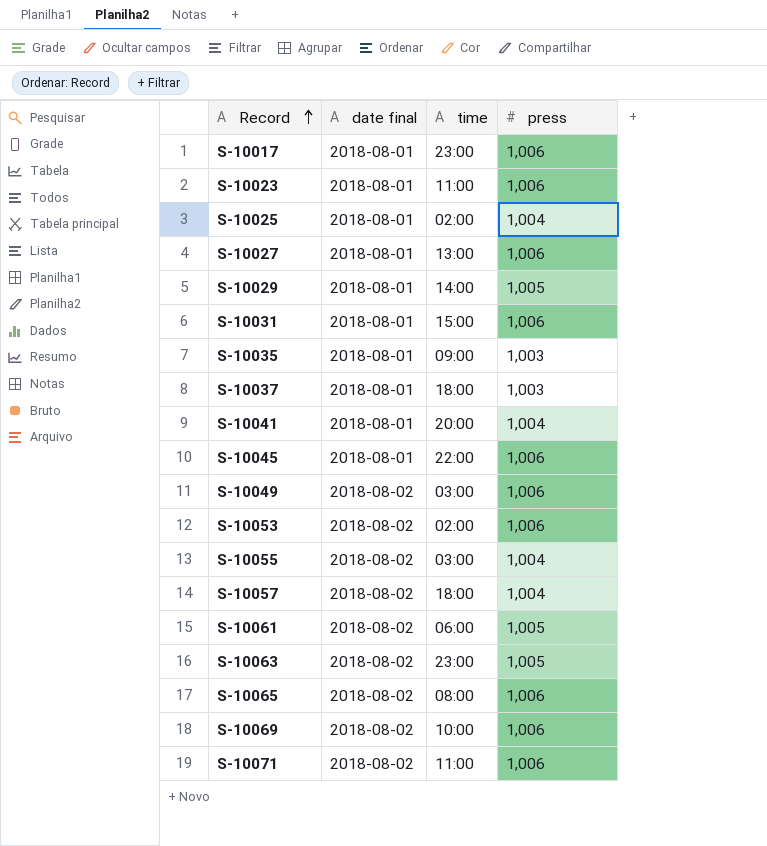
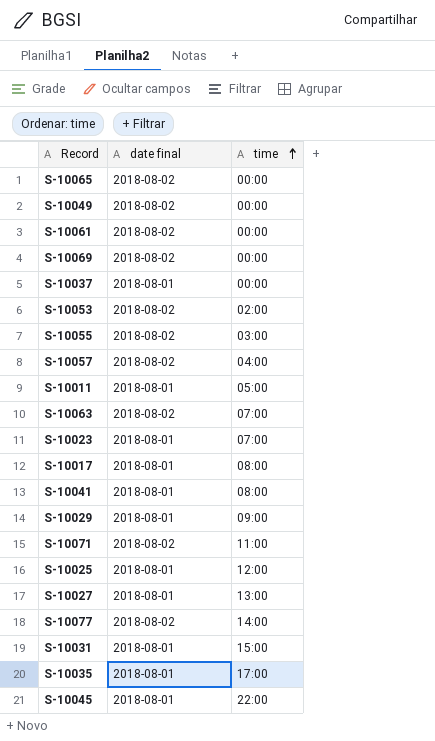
row order: Record ascending -> time ascending
column press | position: 4 -> none
S-10065 | time: 08:00 -> 00:00
S-10049 | time: 03:00 -> 00:00
S-10061 | time: 06:00 -> 00:00
S-10069 | time: 10:00 -> 00:00
S-10037 | time: 18:00 -> 00:00
S-10057 | time: 18:00 -> 04:00
row S-10011: none -> 2018-08-01 | 05:00
S-10063 | time: 23:00 -> 07:00
S-10023 | time: 11:00 -> 07:00
S-10017 | time: 23:00 -> 08:00
S-10041 | time: 20:00 -> 08:00
S-10029 | time: 14:00 -> 09:00
S-10025 | time: 02:00 -> 12:00
row S-10077: none -> 2018-08-02 | 14:00
S-10035 | time: 09:00 -> 17:00

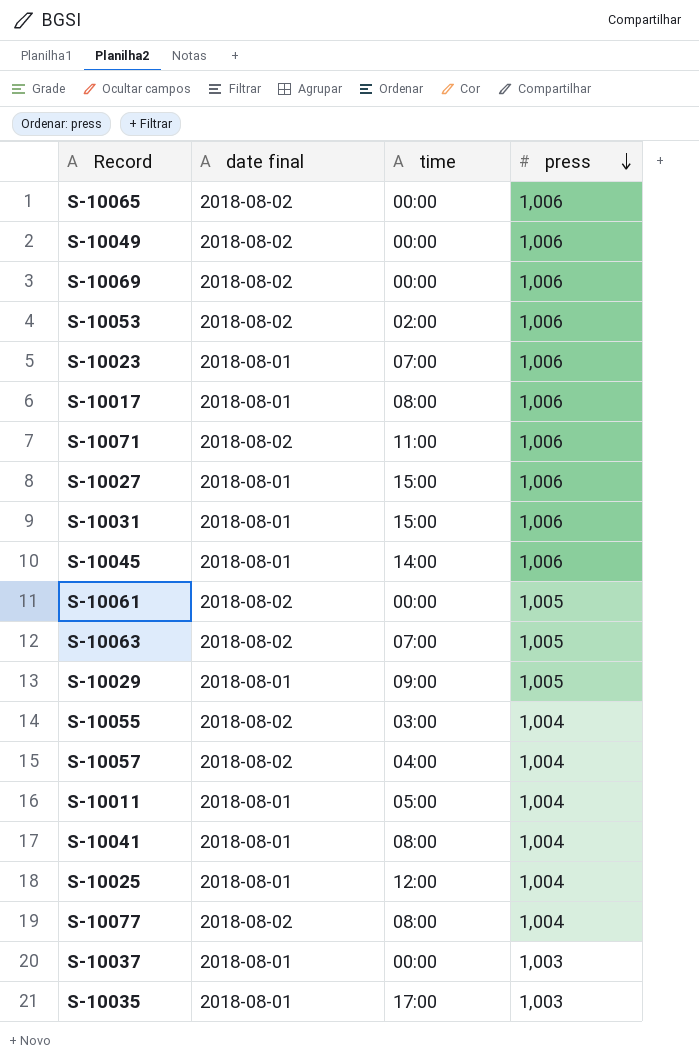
row order: time ascending -> press descending
column press | position: none -> 4
S-10027 | time: 13:00 -> 15:00
S-10045 | time: 22:00 -> 14:00
S-10077 | time: 14:00 -> 08:00

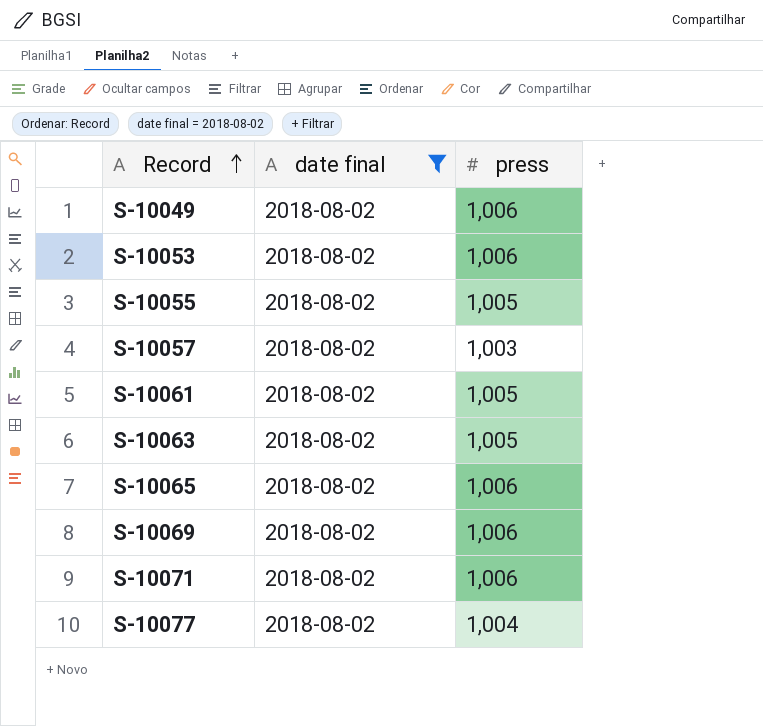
filter: none -> date final = 2018-08-02
row order: press descending -> Record ascending
column time | position: 3 -> none
S-10055 | press: 1,004 -> 1,005
S-10057 | press: 1,004 -> 1,003

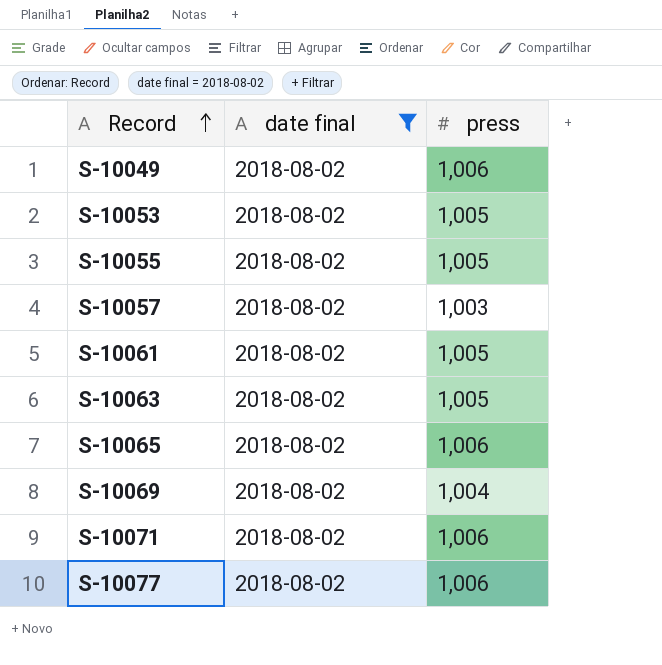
S-10053 | press: 1,006 -> 1,005
S-10069 | press: 1,006 -> 1,004
S-10077 | press: 1,004 -> 1,006

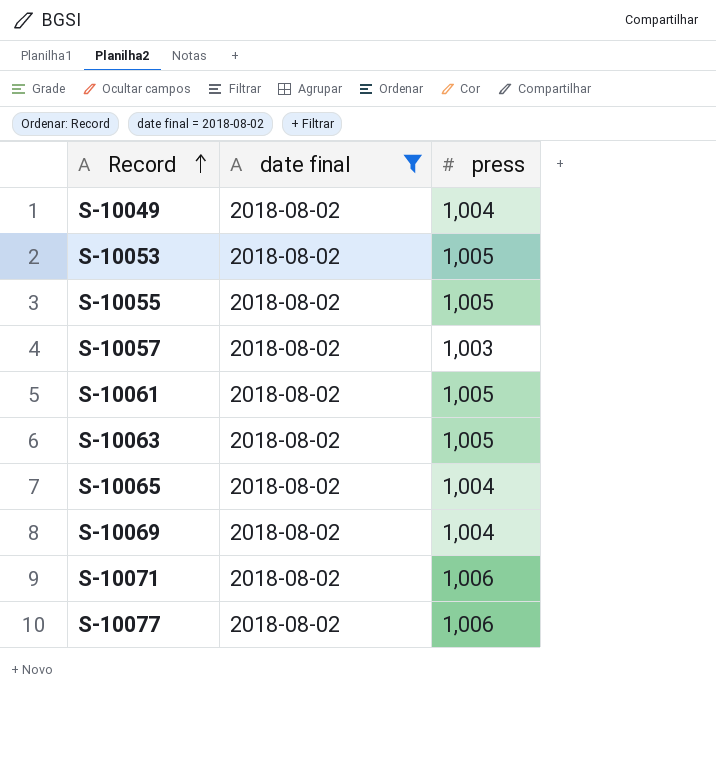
S-10049 | press: 1,006 -> 1,004
S-10065 | press: 1,006 -> 1,004

